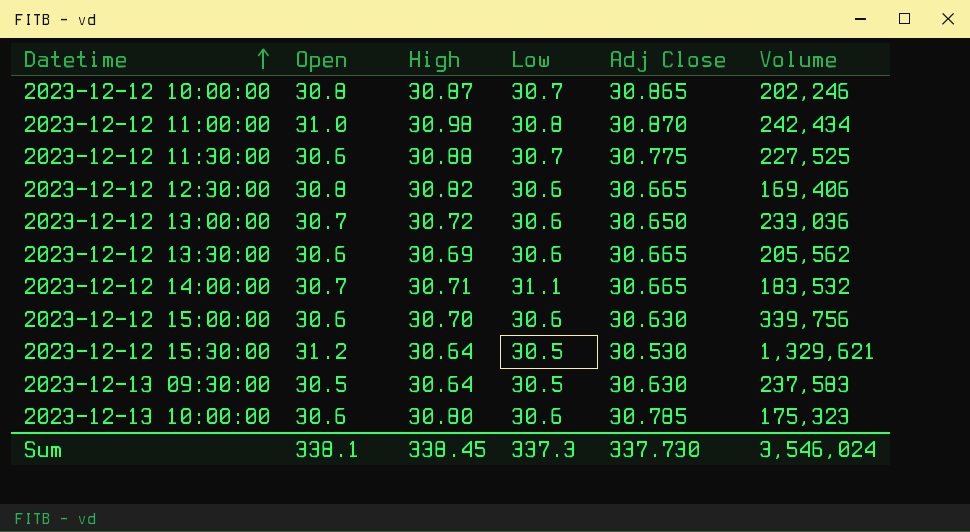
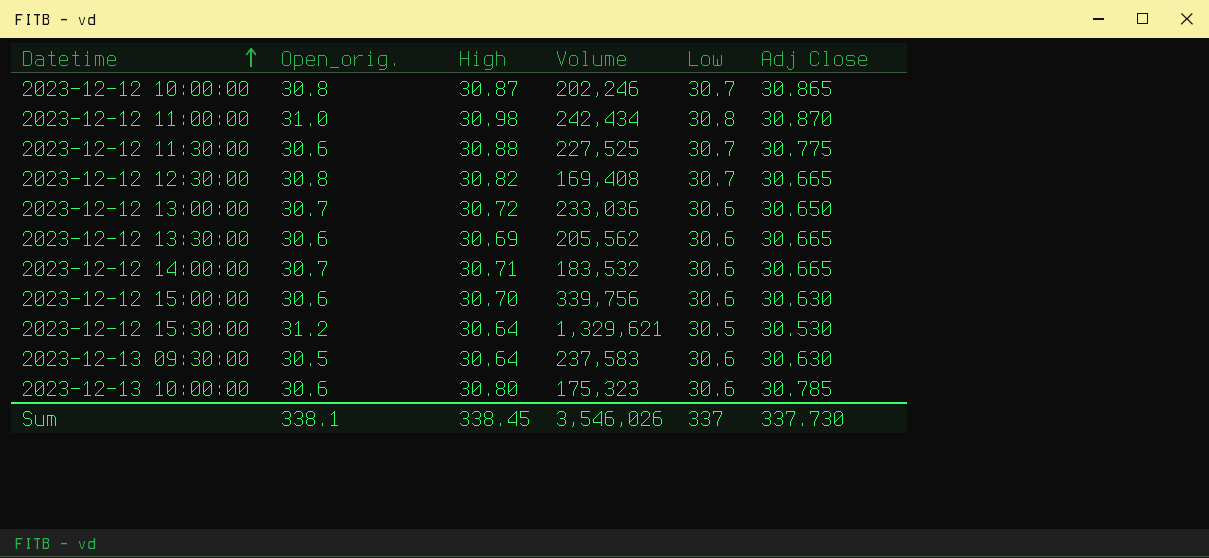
column name: Open -> Open_orig.
column Volume | position: 6 -> 4
2023-12-12 12:30:00 | Volume: 169,406 -> 169,408
2023-12-12 12:30:00 | Low: 30.6 -> 30.7
2023-12-12 14:00:00 | Low: 31.1 -> 30.6
2023-12-13 09:30:00 | Low: 30.5 -> 30.6
Sum | Volume: 3,546,024 -> 3,546,026
Sum | Low: 337.3 -> 337

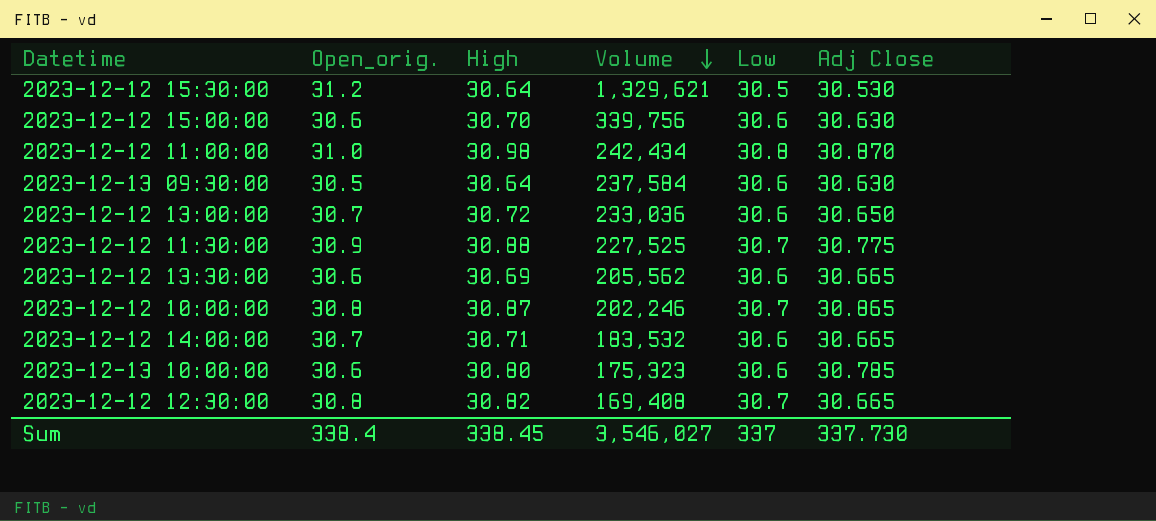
row order: Datetime ascending -> Volume descending
2023-12-13 09:30:00 | Volume: 237,583 -> 237,584
2023-12-12 11:30:00 | Open_orig.: 30.6 -> 30.9
Sum | Open_orig.: 338.1 -> 338.4
Sum | Volume: 3,546,026 -> 3,546,027

